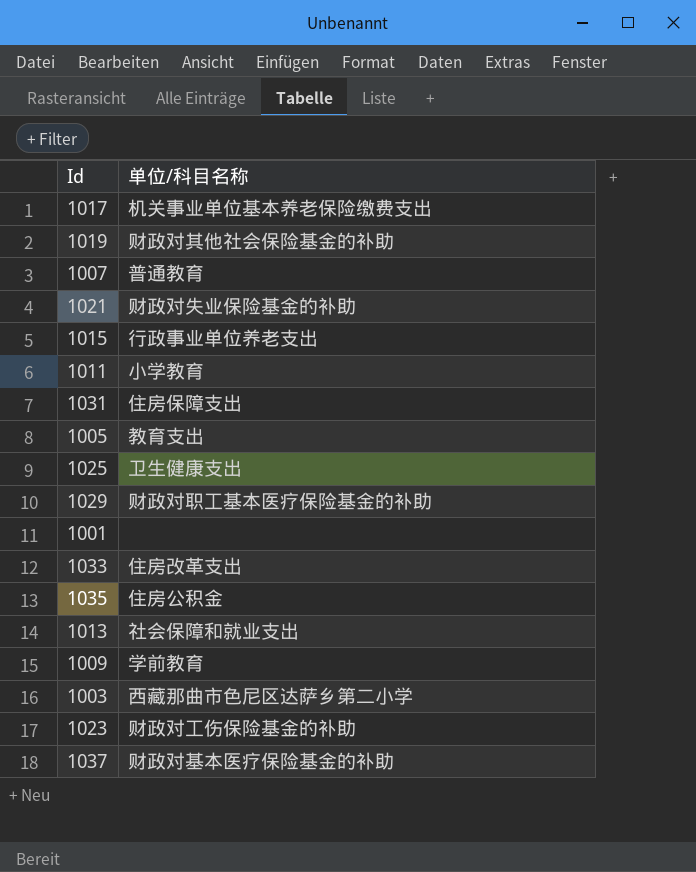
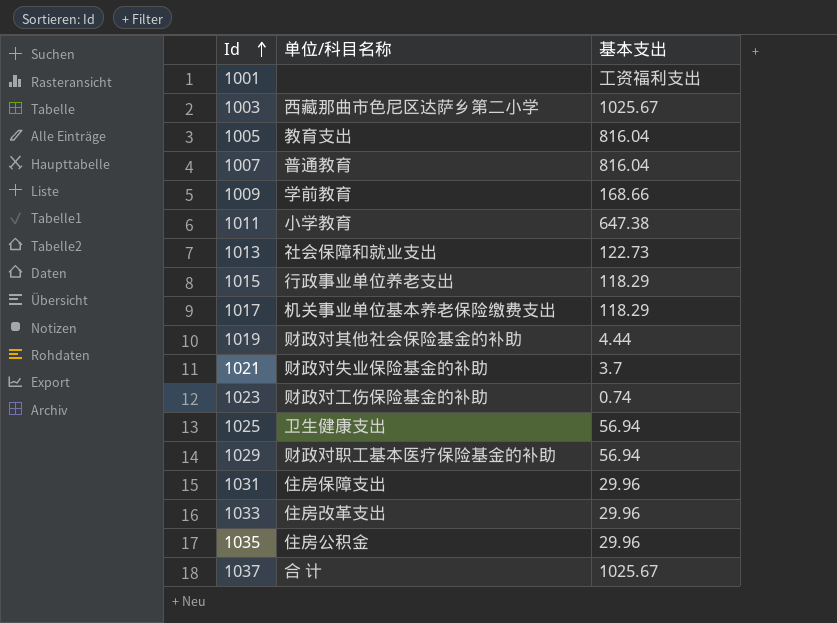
row order: none -> Id ascending
column 基本支出 | position: none -> 3
1037 | 单位/科目名称: 财政对基本医疗保险基金的补助 -> 合 计

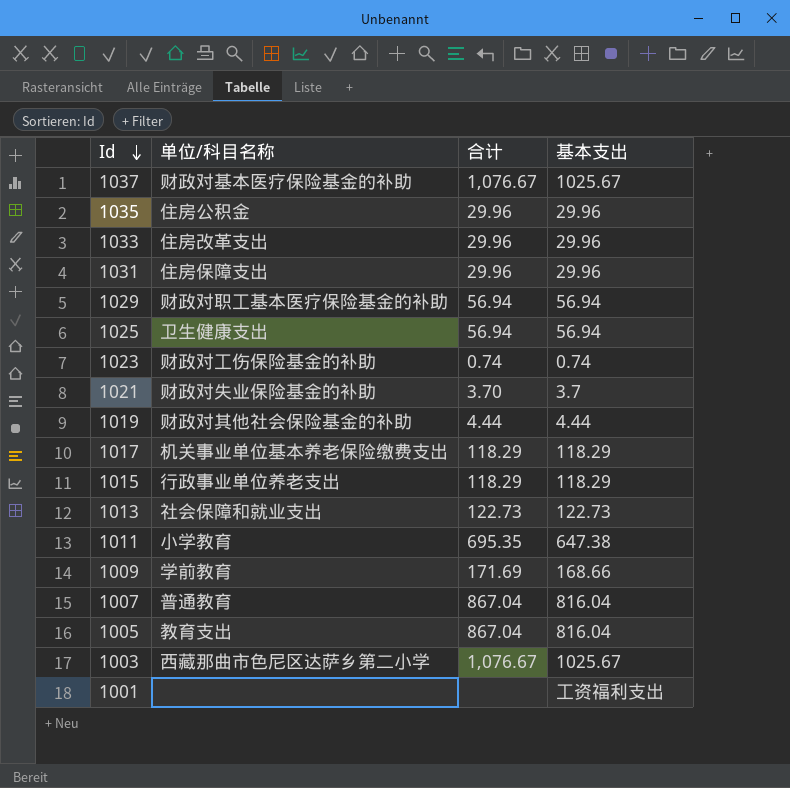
row order: Id ascending -> Id descending
column 合计 | position: none -> 3
1037 | 单位/科目名称: 合 计 -> 财政对基本医疗保险基金的补助

